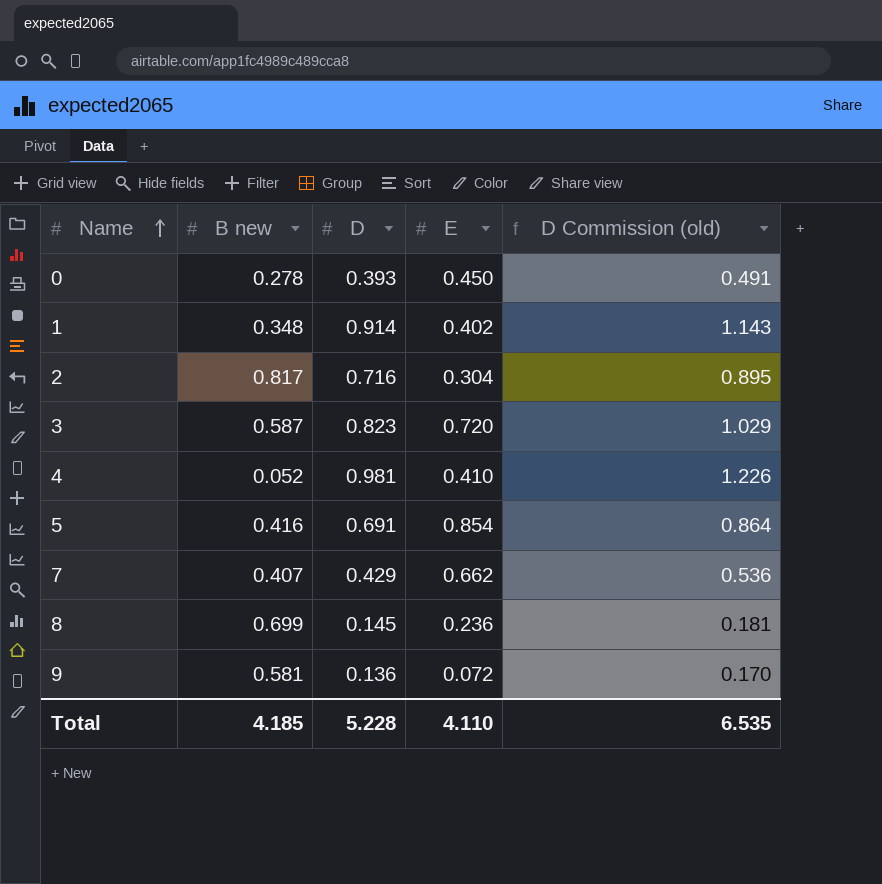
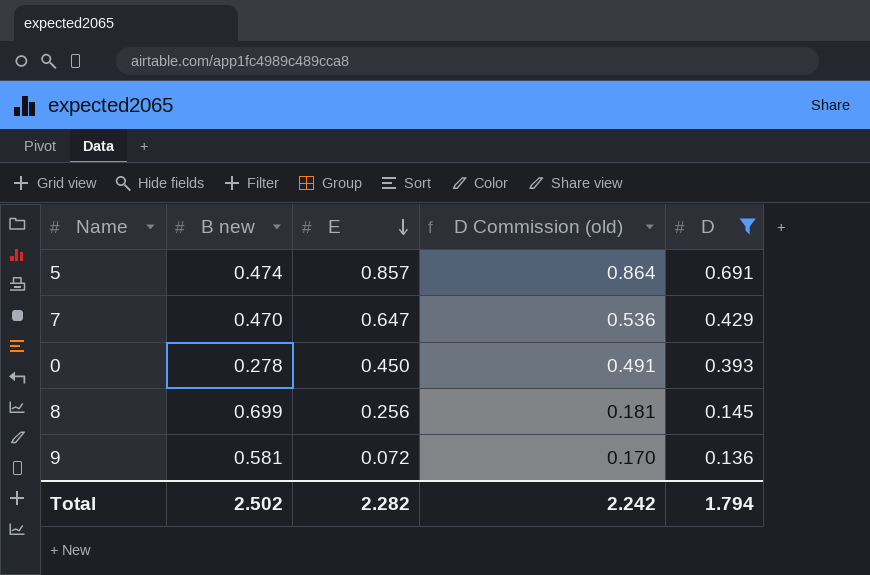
filter: none -> D <= 0.691
row order: Name ascending -> E descending
column D | position: 3 -> 5
5 | B new: 0.416 -> 0.474
5 | E: 0.854 -> 0.857
7 | B new: 0.407 -> 0.470
7 | E: 0.662 -> 0.647
8 | E: 0.236 -> 0.256
Total | B new: 4.185 -> 2.502
Total | E: 4.110 -> 2.282
Total | D Commission (old): 6.535 -> 2.242
Total | D: 5.228 -> 1.794

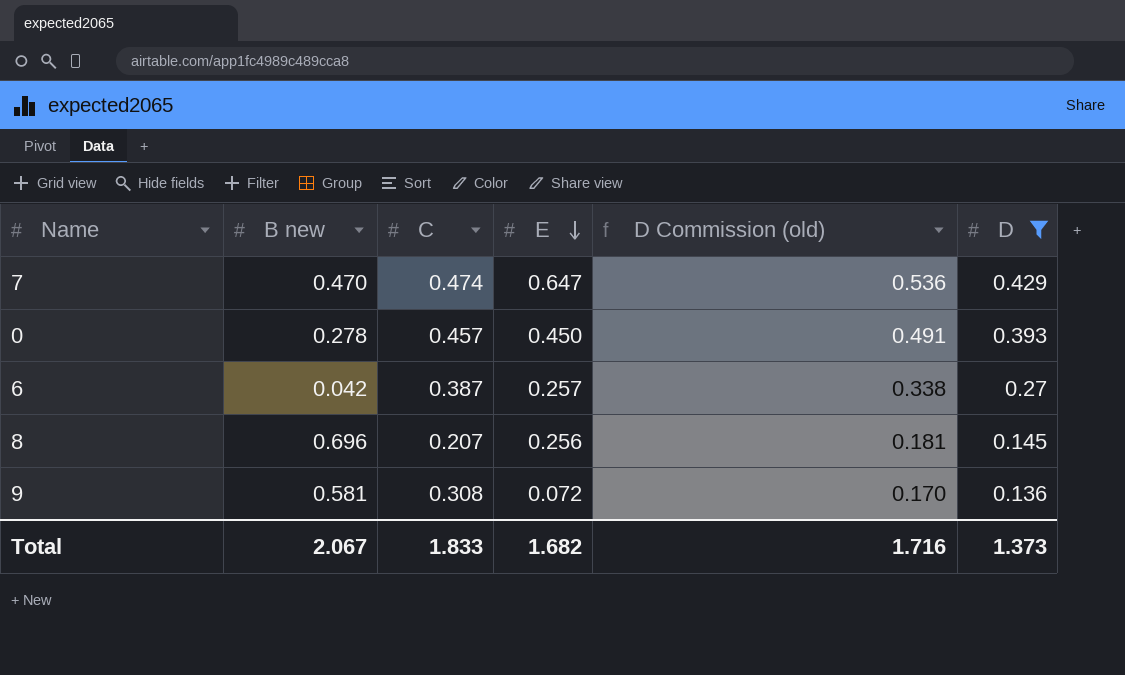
column C | position: none -> 3
row 5: 0.474 | 0.857 | 0.864 | 0.691 -> none
row 6: none -> 0.042 | 0.387 | 0.257 | 0.338 | 0.27
8 | B new: 0.699 -> 0.696
Total | B new: 2.502 -> 2.067
Total | E: 2.282 -> 1.682
Total | D Commission (old): 2.242 -> 1.716
Total | D: 1.794 -> 1.373

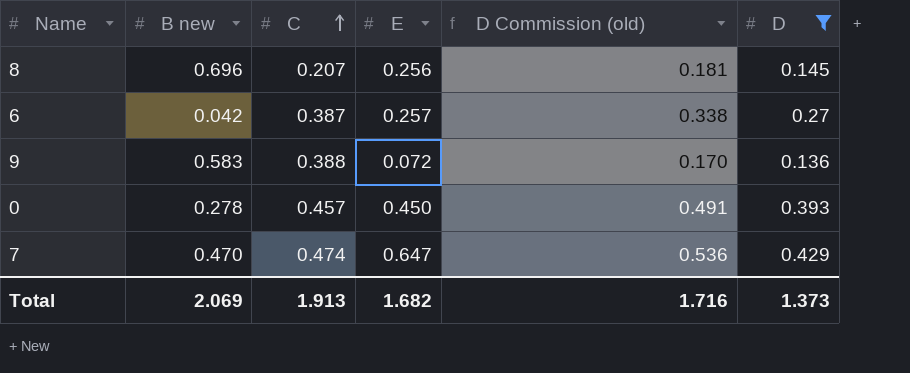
row order: E descending -> C ascending
9 | B new: 0.581 -> 0.583
9 | C: 0.308 -> 0.388
Total | B new: 2.067 -> 2.069
Total | C: 1.833 -> 1.913

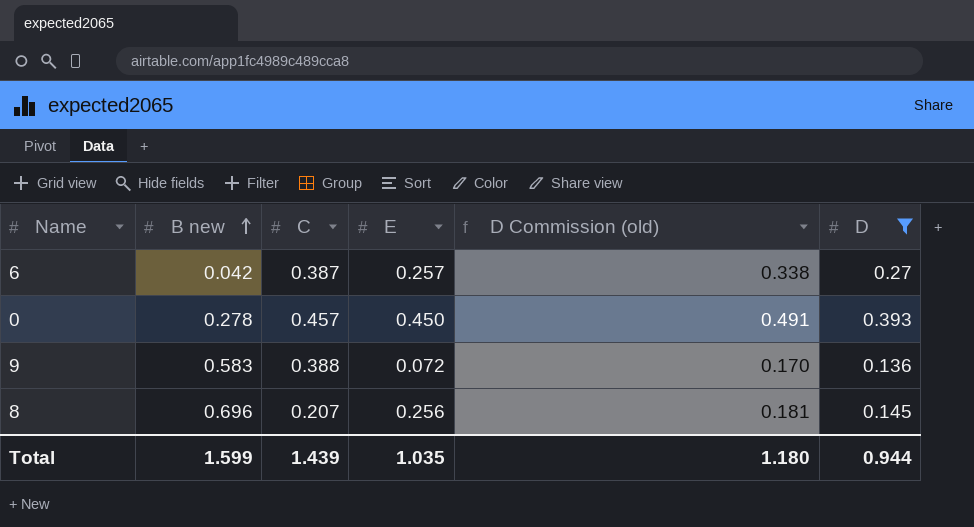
row order: C ascending -> B new ascending
row 7: 0.470 | 0.474 | 0.647 | 0.536 | 0.429 -> none
Total | B new: 2.069 -> 1.599
Total | C: 1.913 -> 1.439
Total | E: 1.682 -> 1.035
Total | D Commission (old): 1.716 -> 1.180
Total | D: 1.373 -> 0.944

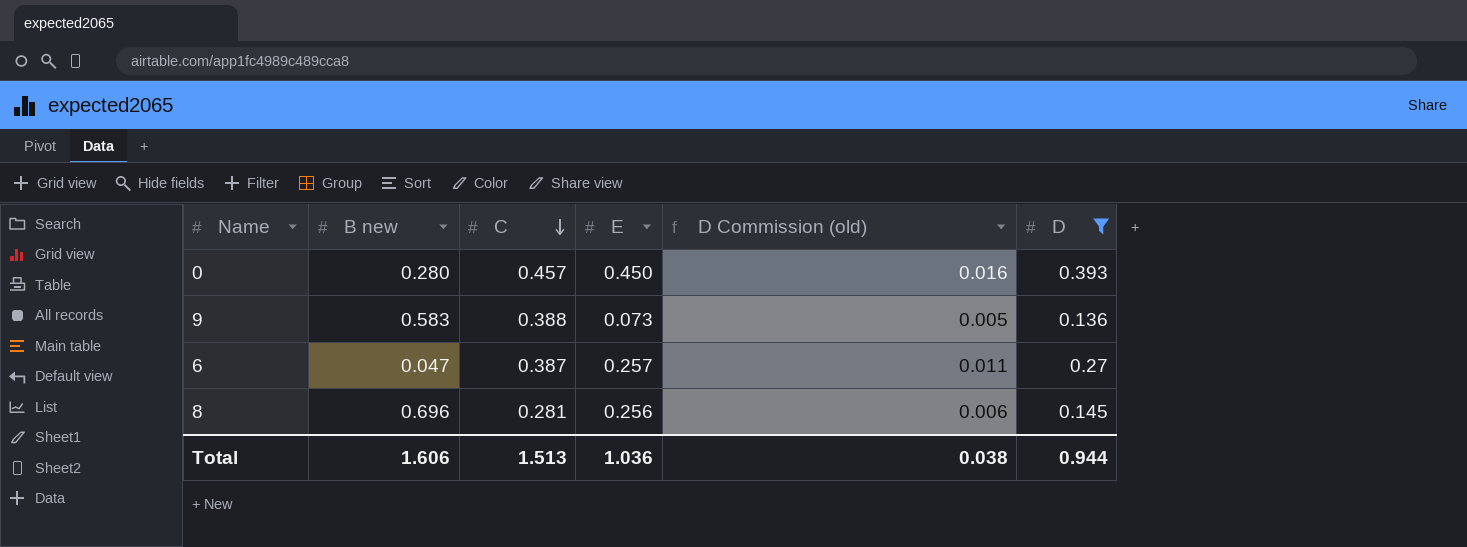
row order: B new ascending -> C descending
column D Commission (old) | formula: [D] * 1.25 -> [D] * 0.04
0 | B new: 0.278 -> 0.280
9 | E: 0.072 -> 0.073
6 | B new: 0.042 -> 0.047
8 | C: 0.207 -> 0.281
Total | B new: 1.599 -> 1.606
Total | C: 1.439 -> 1.513
Total | E: 1.035 -> 1.036
Total | D Commission (old): 1.180 -> 0.038

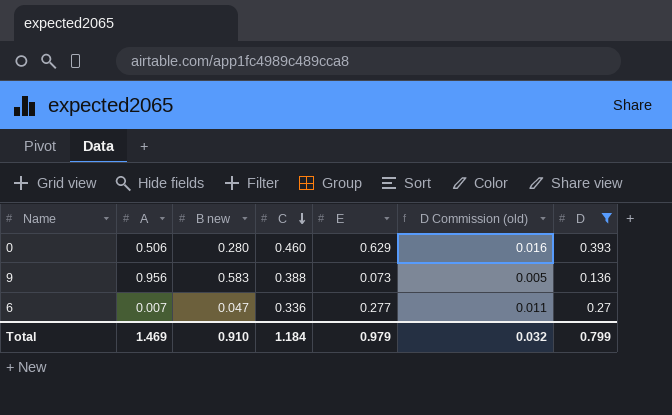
column A | position: none -> 2
row 8: 0.696 | 0.281 | 0.256 | 0.006 | 0.145 -> none
0 | C: 0.457 -> 0.460
0 | E: 0.450 -> 0.629
6 | C: 0.387 -> 0.336
6 | E: 0.257 -> 0.277
Total | B new: 1.606 -> 0.910
Total | C: 1.513 -> 1.184
Total | E: 1.036 -> 0.979
Total | D Commission (old): 0.038 -> 0.032
Total | D: 0.944 -> 0.799

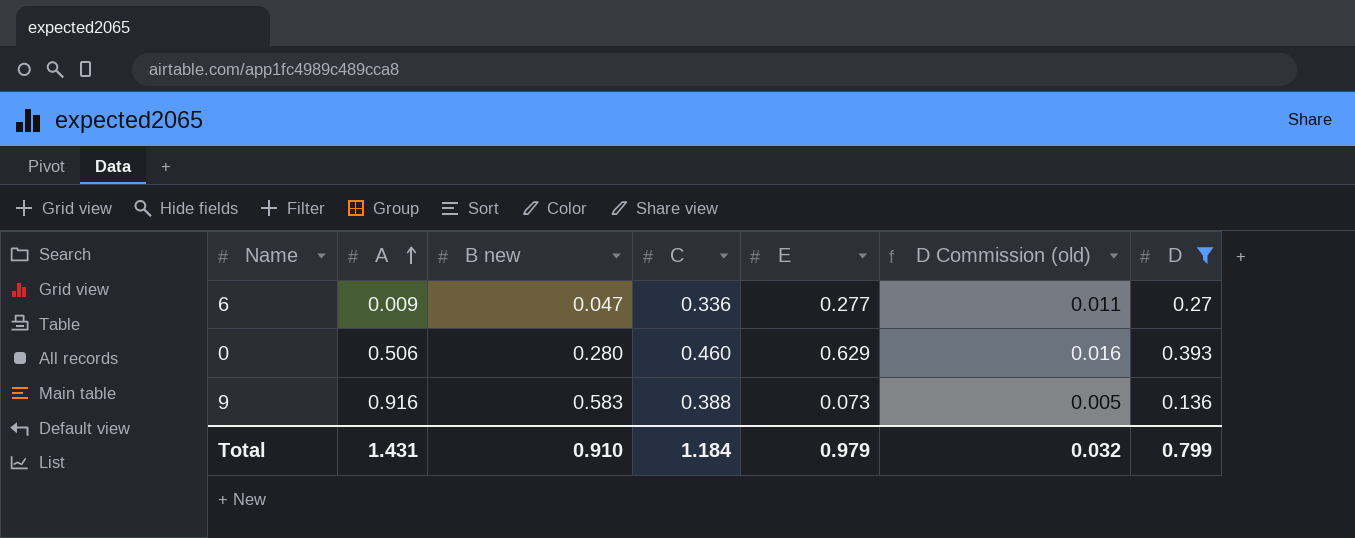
row order: C descending -> A ascending
6 | A: 0.007 -> 0.009
9 | A: 0.956 -> 0.916
Total | A: 1.469 -> 1.431

